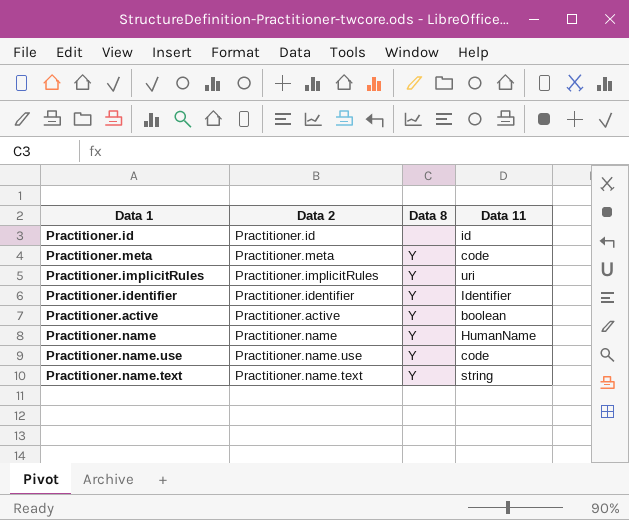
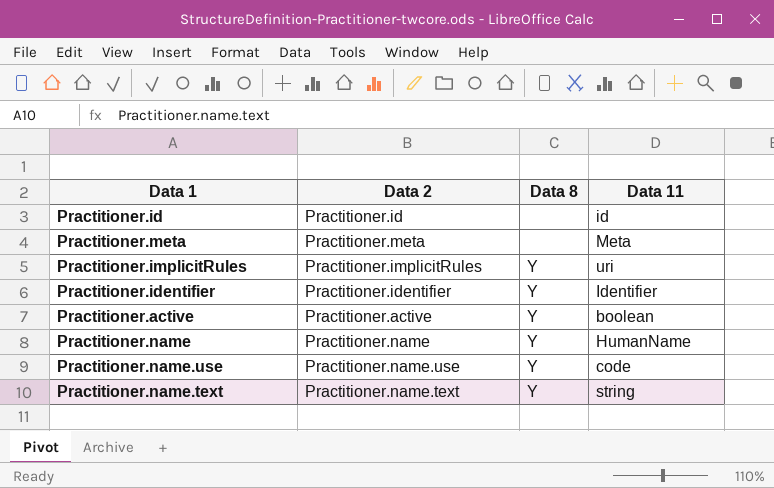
Practitioner.meta | Data 8: Y -> none
Practitioner.meta | Data 11: code -> Meta

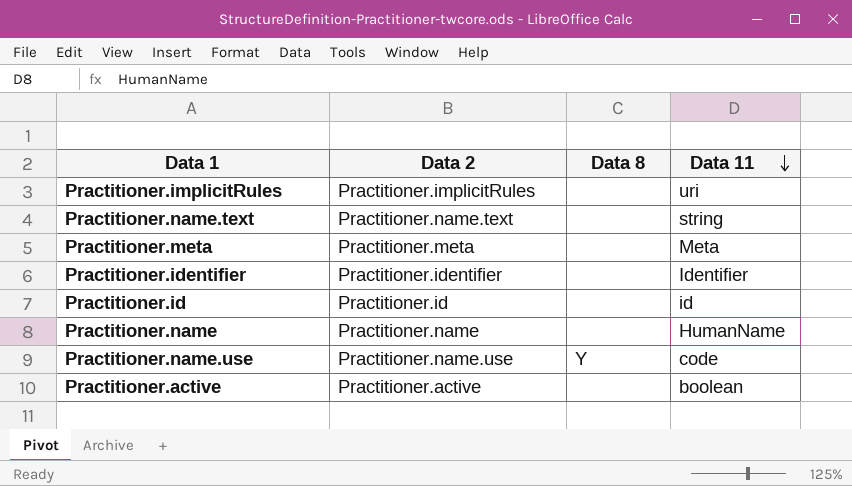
row order: none -> Data 11 descending
Practitioner.implicitRules | Data 8: Y -> none
Practitioner.name.text | Data 8: Y -> none
Practitioner.identifier | Data 8: Y -> none
Practitioner.name | Data 8: Y -> none
Practitioner.active | Data 8: Y -> none

